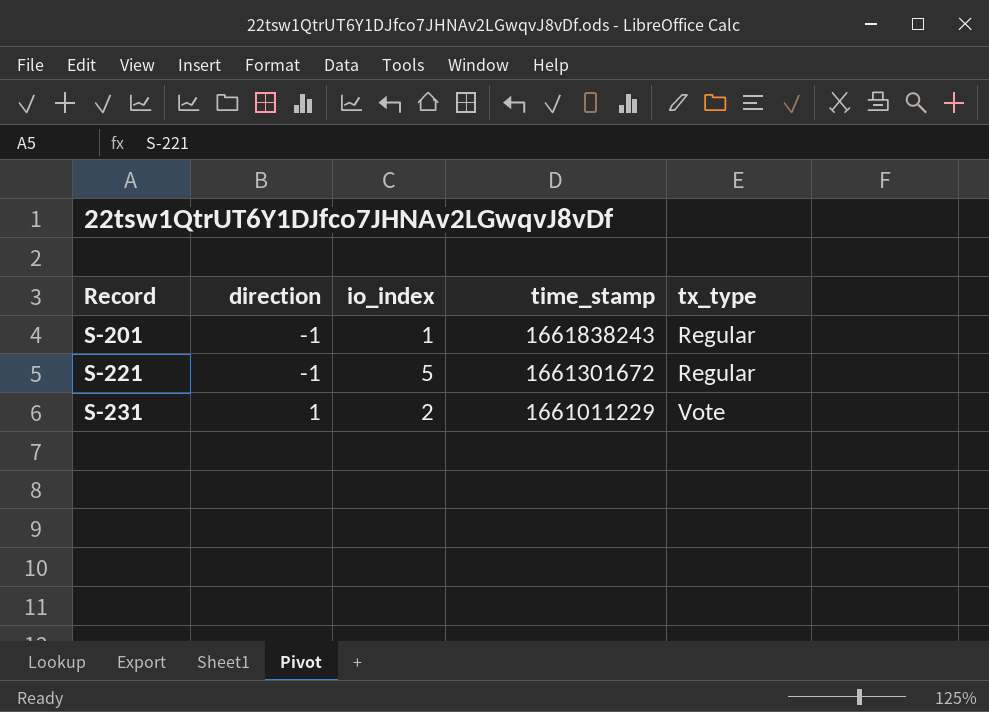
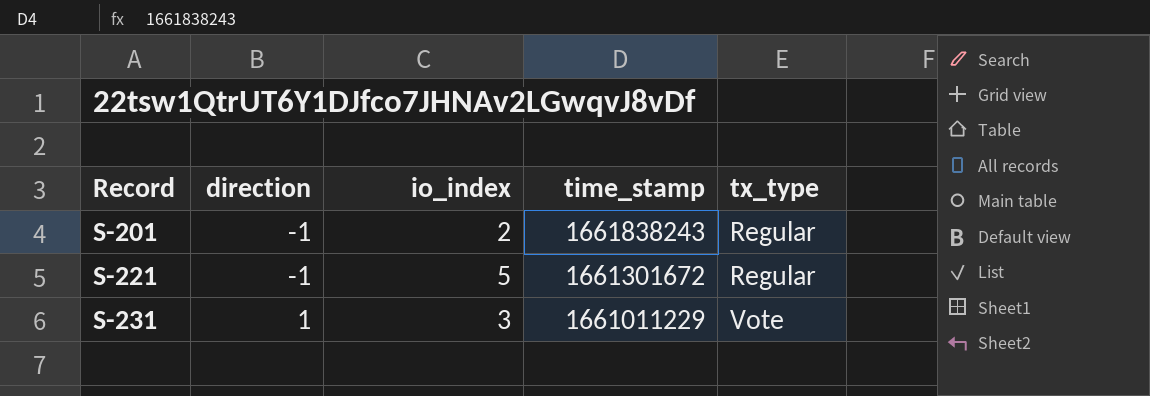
S-201 | io_index: 1 -> 2
S-231 | io_index: 2 -> 3

